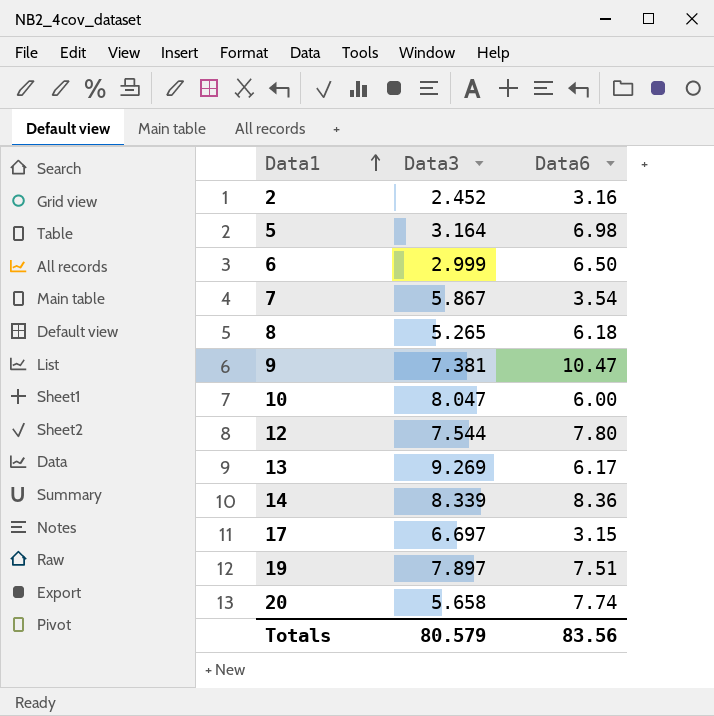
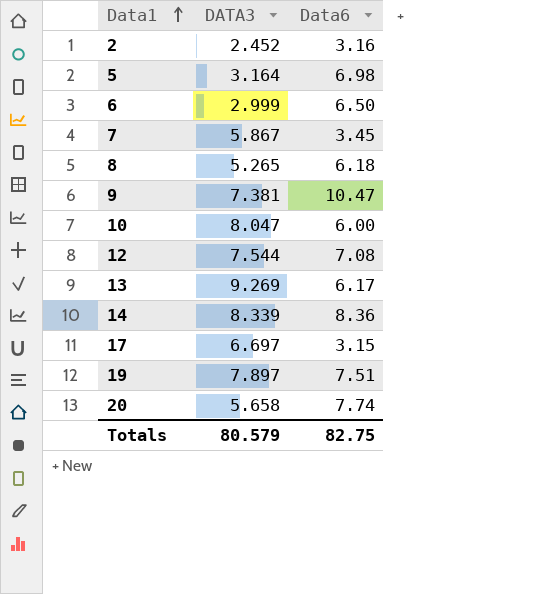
column name: Data3 -> DATA3
7 | Data6: 3.54 -> 3.45
12 | Data6: 7.80 -> 7.08
Totals | Data6: 83.56 -> 82.75

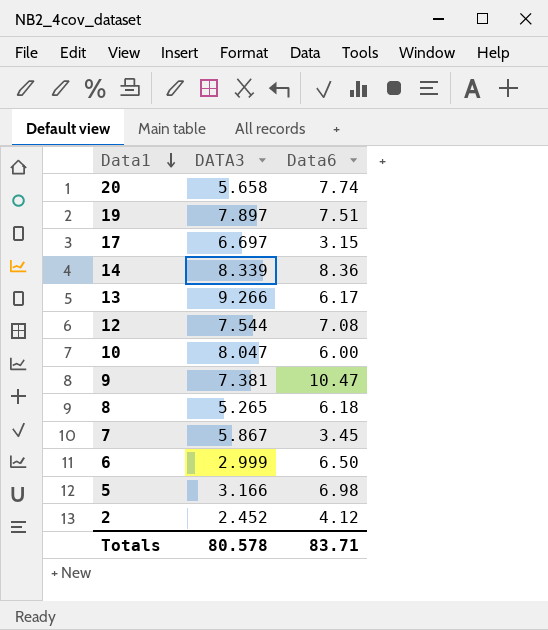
row order: Data1 ascending -> Data1 descending
13 | DATA3: 9.269 -> 9.266
5 | DATA3: 3.164 -> 3.166
2 | Data6: 3.16 -> 4.12
Totals | DATA3: 80.579 -> 80.578
Totals | Data6: 82.75 -> 83.71

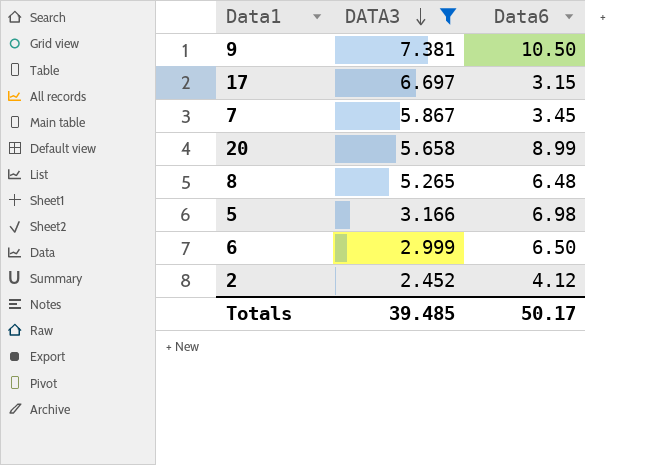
filter: none -> DATA3 <= 7.381
row order: Data1 descending -> DATA3 descending
9 | Data6: 10.47 -> 10.50
20 | Data6: 7.74 -> 8.99
8 | Data6: 6.18 -> 6.48
Totals | DATA3: 80.578 -> 39.485
Totals | Data6: 83.71 -> 50.17

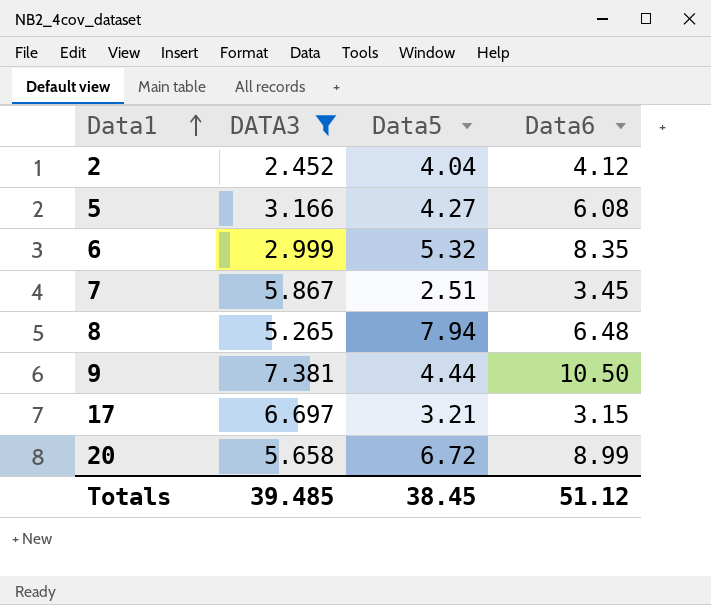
row order: DATA3 descending -> Data1 ascending
column Data5 | position: none -> 3
5 | Data6: 6.98 -> 6.08
6 | Data6: 6.50 -> 8.35
Totals | Data6: 50.17 -> 51.12

